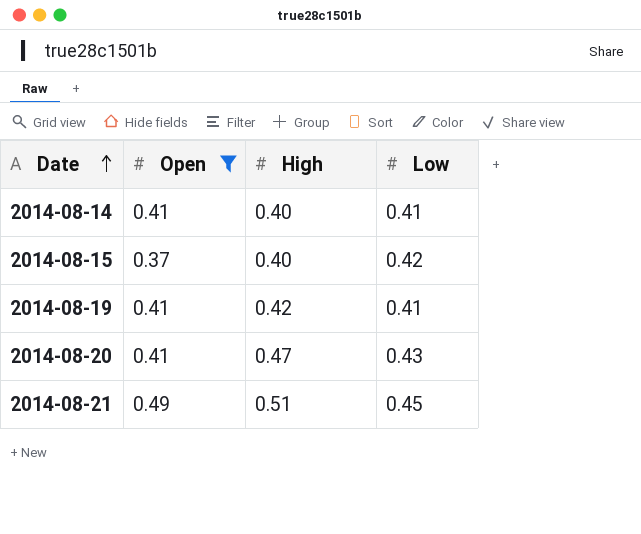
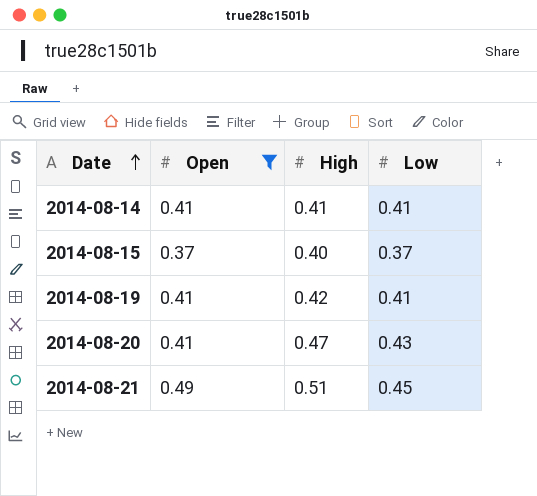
2014-08-14 | High: 0.40 -> 0.41
2014-08-15 | Low: 0.42 -> 0.37

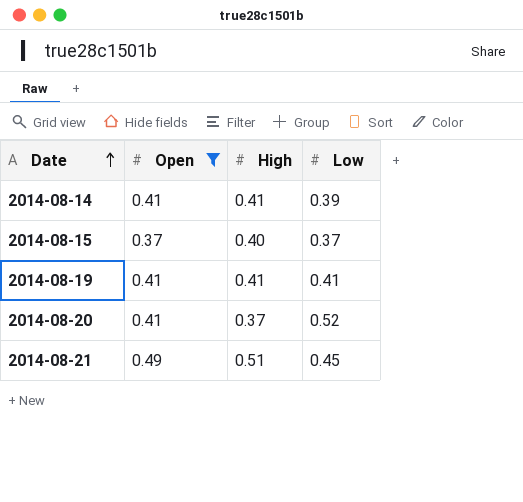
2014-08-14 | Low: 0.41 -> 0.39
2014-08-19 | High: 0.42 -> 0.41
2014-08-20 | High: 0.47 -> 0.37
2014-08-20 | Low: 0.43 -> 0.52

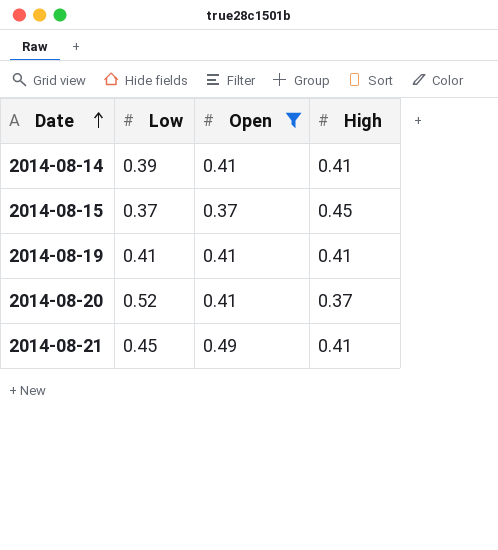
column Low | position: 4 -> 2
2014-08-15 | High: 0.40 -> 0.45
2014-08-21 | High: 0.51 -> 0.41

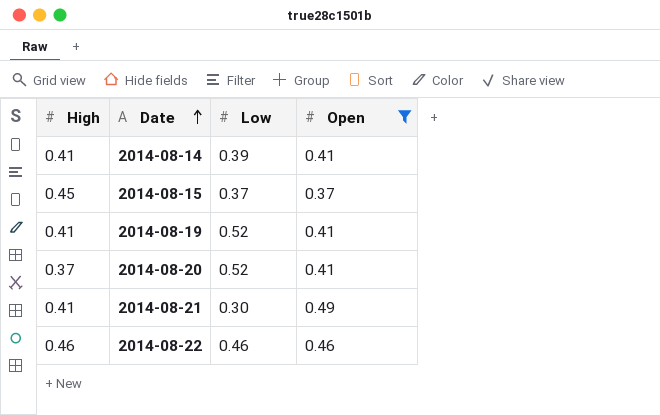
column High | position: 4 -> 1
2014-08-19 | Low: 0.41 -> 0.52
2014-08-21 | Low: 0.45 -> 0.30
row 2014-08-22: none -> 0.46 | 0.46 | 0.46

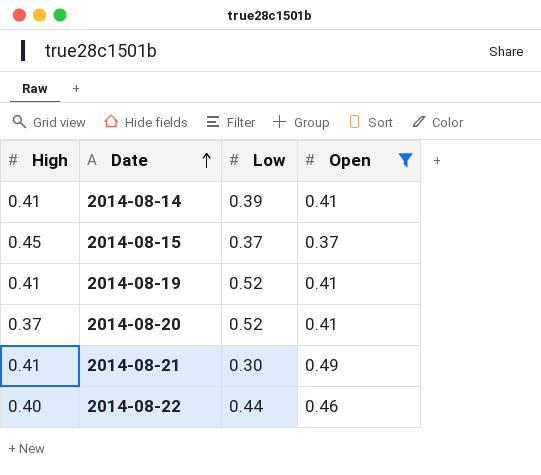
2014-08-22 | High: 0.46 -> 0.40
2014-08-22 | Low: 0.46 -> 0.44

